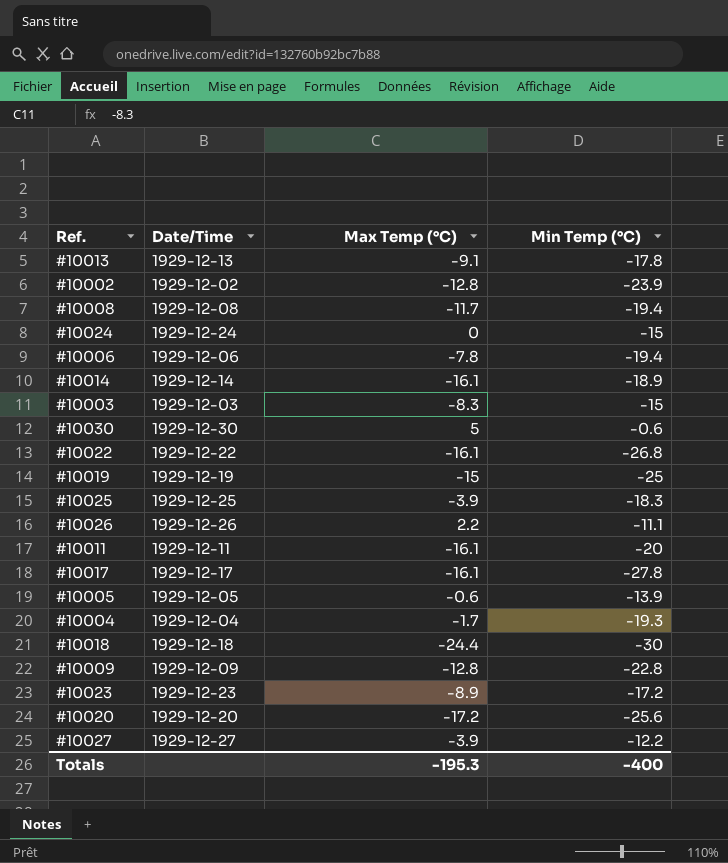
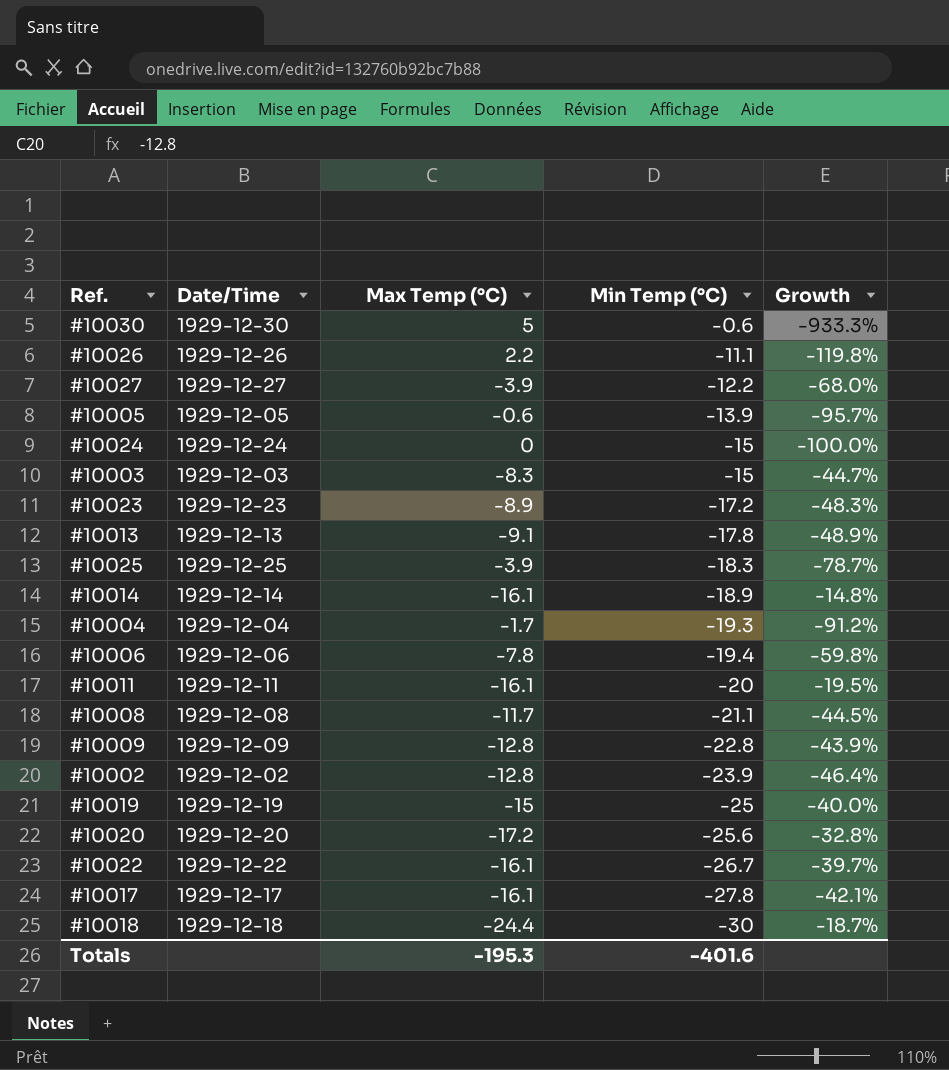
row order: none -> Min Temp (°C) descending
column Growth | formula: none -> ([Max Temp (°C)] - [Min Temp (°C)]) / [Min Temp (°C)]
#10008 | Min Temp (°C): -19.4 -> -21.1
#10022 | Min Temp (°C): -26.8 -> -26.7
Totals | Min Temp (°C): -400 -> -401.6

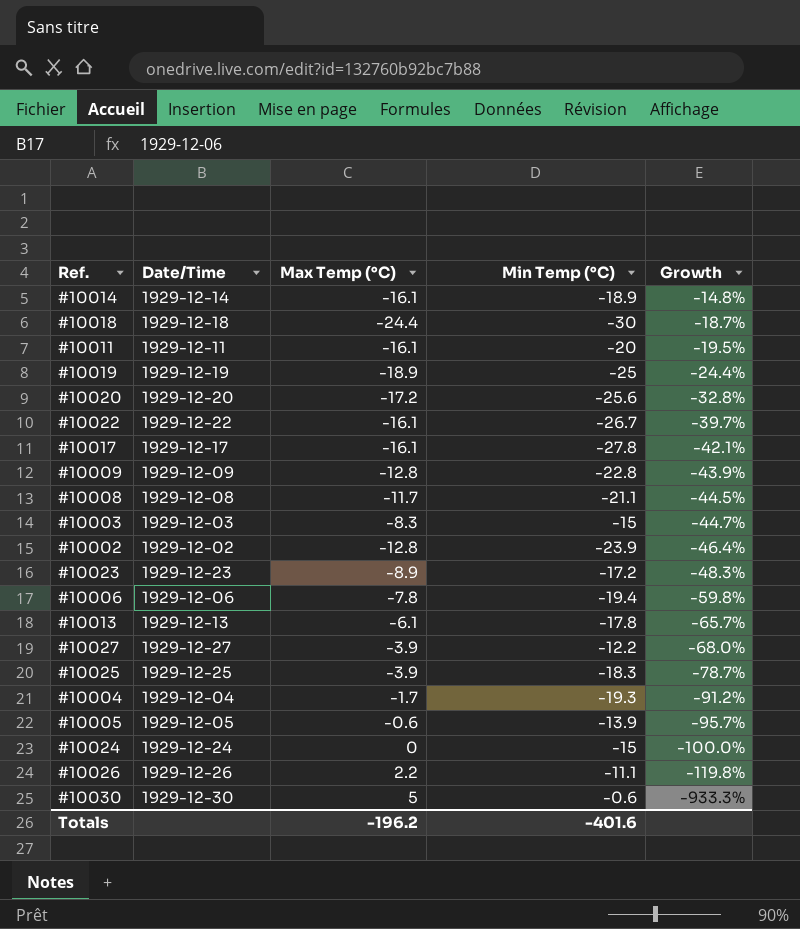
row order: Min Temp (°C) descending -> Growth descending
#10019 | Max Temp (°C): -15 -> -18.9
#10019 | Growth: -40.0% -> -24.4%
#10013 | Max Temp (°C): -9.1 -> -6.1
#10013 | Growth: -48.9% -> -65.7%
Totals | Max Temp (°C): -195.3 -> -196.2

